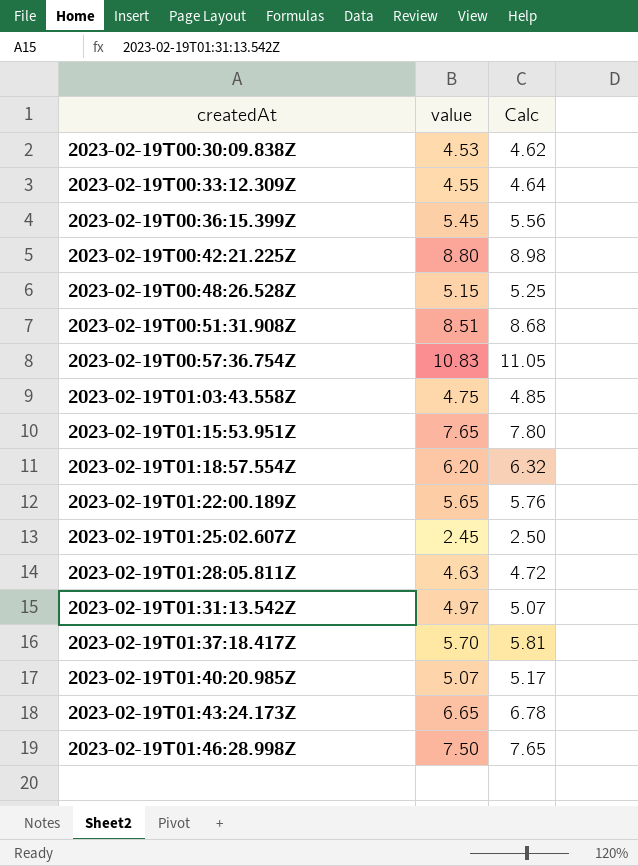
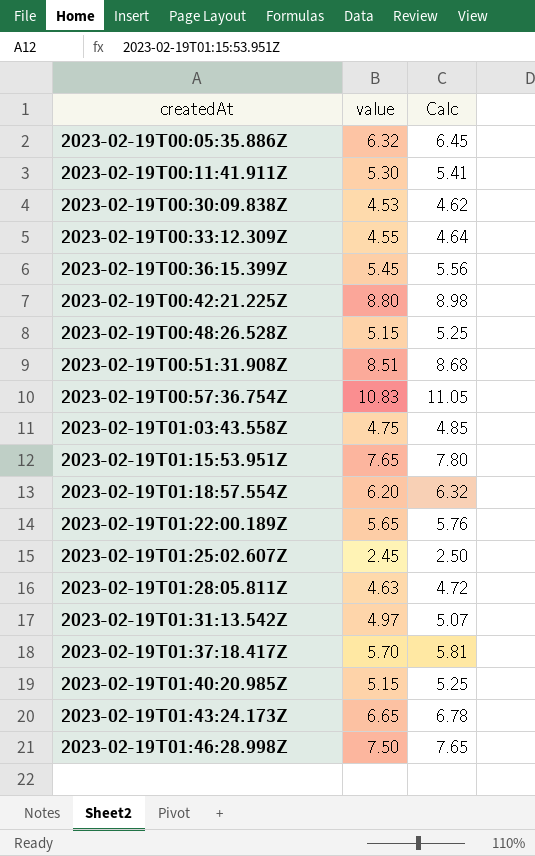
row 2023-02-19T00:05:35.886Z: none -> 6.32 | 6.45
row 2023-02-19T00:11:41.911Z: none -> 5.30 | 5.41
2023-02-19T01:40:20.985Z | value: 5.07 -> 5.15
2023-02-19T01:40:20.985Z | Calc: 5.17 -> 5.25

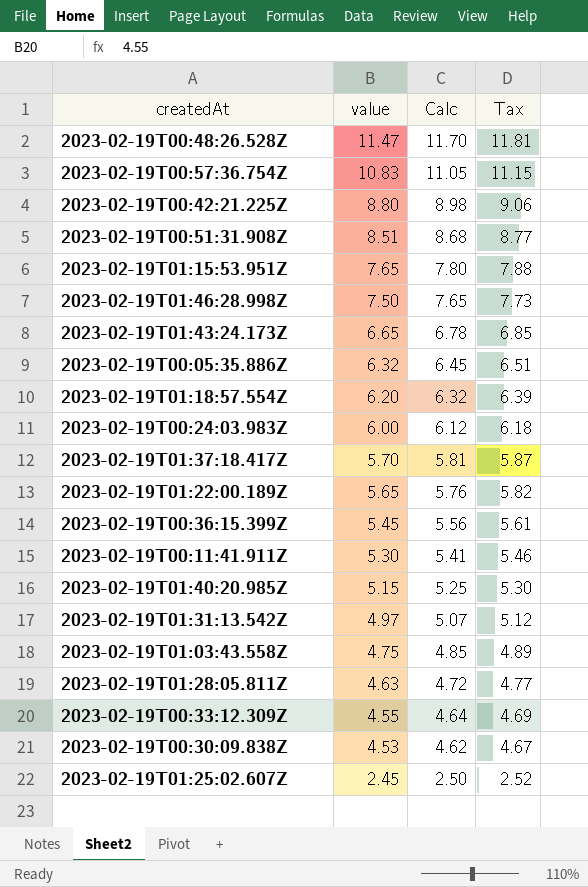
row order: createdAt ascending -> value descending
column Tax | formula: none -> [value] * 1.03
2023-02-19T00:48:26.528Z | value: 5.15 -> 11.47
2023-02-19T00:48:26.528Z | Calc: 5.25 -> 11.70
row 2023-02-19T00:24:03.983Z: none -> 6.00 | 6.12 | 6.18

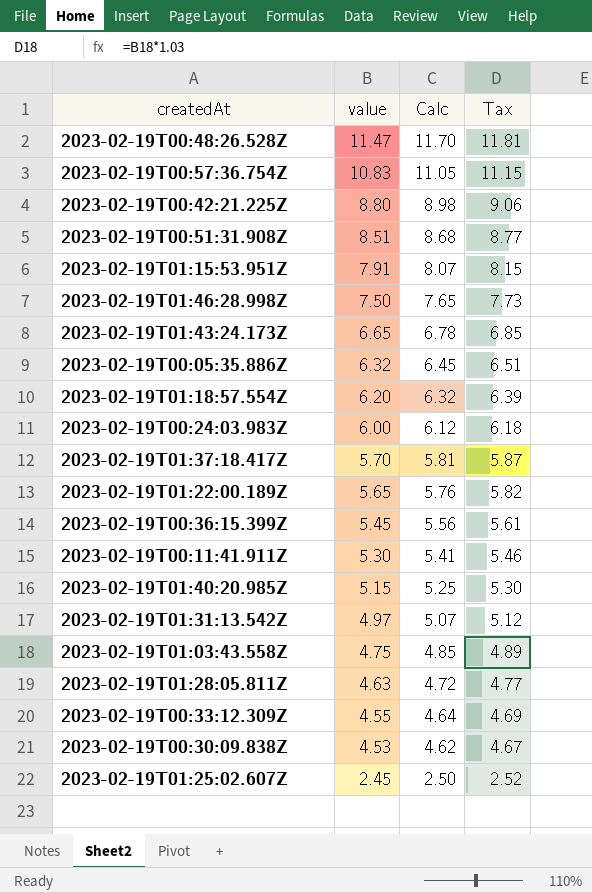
2023-02-19T01:15:53.951Z | value: 7.65 -> 7.91
2023-02-19T01:15:53.951Z | Calc: 7.80 -> 8.07
2023-02-19T01:15:53.951Z | Tax: 7.88 -> 8.15

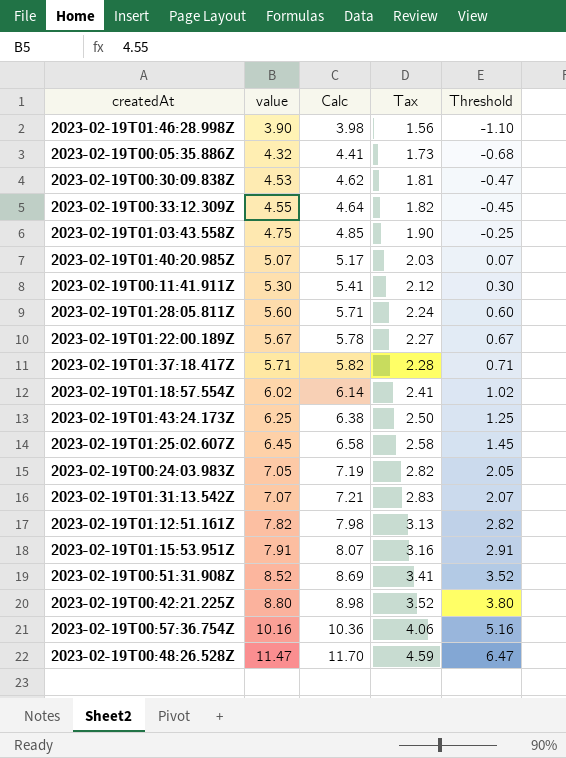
row order: value descending -> value ascending
column Tax | formula: [value] * 1.03 -> [value] * 0.4
column Threshold | formula: none -> [value] - 5
row 2023-02-19T00:36:15.399Z: 5.45 | 5.56 | 5.61 -> none
2023-02-19T01:46:28.998Z | value: 7.50 -> 3.90
2023-02-19T01:46:28.998Z | Calc: 7.65 -> 3.98
2023-02-19T00:05:35.886Z | value: 6.32 -> 4.32
2023-02-19T00:05:35.886Z | Calc: 6.45 -> 4.41
2023-02-19T01:40:20.985Z | value: 5.15 -> 5.07
2023-02-19T01:40:20.985Z | Calc: 5.25 -> 5.17
2023-02-19T01:28:05.811Z | value: 4.63 -> 5.60
2023-02-19T01:28:05.811Z | Calc: 4.72 -> 5.71
2023-02-19T01:22:00.189Z | value: 5.65 -> 5.67
2023-02-19T01:22:00.189Z | Calc: 5.76 -> 5.78
2023-02-19T01:37:18.417Z | value: 5.70 -> 5.71
2023-02-19T01:37:18.417Z | Calc: 5.81 -> 5.82
2023-02-19T01:18:57.554Z | value: 6.20 -> 6.02
2023-02-19T01:18:57.554Z | Calc: 6.32 -> 6.14
2023-02-19T01:43:24.173Z | value: 6.65 -> 6.25
2023-02-19T01:43:24.173Z | Calc: 6.78 -> 6.38
2023-02-19T01:25:02.607Z | value: 2.45 -> 6.45
2023-02-19T01:25:02.607Z | Calc: 2.50 -> 6.58
2023-02-19T00:24:03.983Z | value: 6.00 -> 7.05
2023-02-19T00:24:03.983Z | Calc: 6.12 -> 7.19
2023-02-19T01:31:13.542Z | value: 4.97 -> 7.07
2023-02-19T01:31:13.542Z | Calc: 5.07 -> 7.21
row 2023-02-19T01:12:51.161Z: none -> 7.82 | 7.98 | 3.13 | 2.82
2023-02-19T00:51:31.908Z | value: 8.51 -> 8.52
2023-02-19T00:51:31.908Z | Calc: 8.68 -> 8.69
2023-02-19T00:57:36.754Z | value: 10.83 -> 10.16
2023-02-19T00:57:36.754Z | Calc: 11.05 -> 10.36

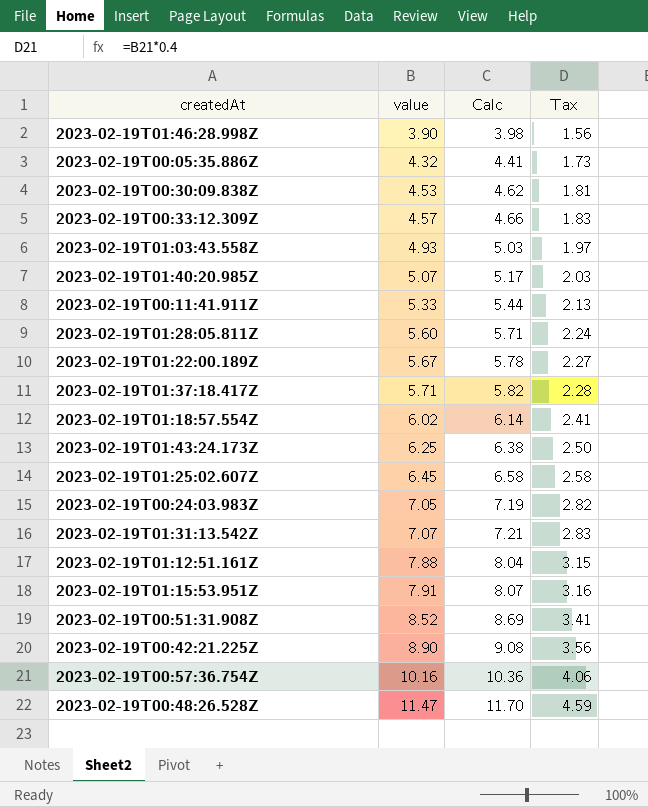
column Threshold | formula: [value] - 5 -> none
2023-02-19T00:33:12.309Z | value: 4.55 -> 4.57
2023-02-19T00:33:12.309Z | Calc: 4.64 -> 4.66
2023-02-19T00:33:12.309Z | Tax: 1.82 -> 1.83
2023-02-19T01:03:43.558Z | value: 4.75 -> 4.93
2023-02-19T01:03:43.558Z | Calc: 4.85 -> 5.03
2023-02-19T01:03:43.558Z | Tax: 1.90 -> 1.97
2023-02-19T00:11:41.911Z | value: 5.30 -> 5.33
2023-02-19T00:11:41.911Z | Calc: 5.41 -> 5.44
2023-02-19T00:11:41.911Z | Tax: 2.12 -> 2.13
2023-02-19T01:12:51.161Z | value: 7.82 -> 7.88
2023-02-19T01:12:51.161Z | Calc: 7.98 -> 8.04
2023-02-19T01:12:51.161Z | Tax: 3.13 -> 3.15
2023-02-19T00:42:21.225Z | value: 8.80 -> 8.90
2023-02-19T00:42:21.225Z | Calc: 8.98 -> 9.08
2023-02-19T00:42:21.225Z | Tax: 3.52 -> 3.56

